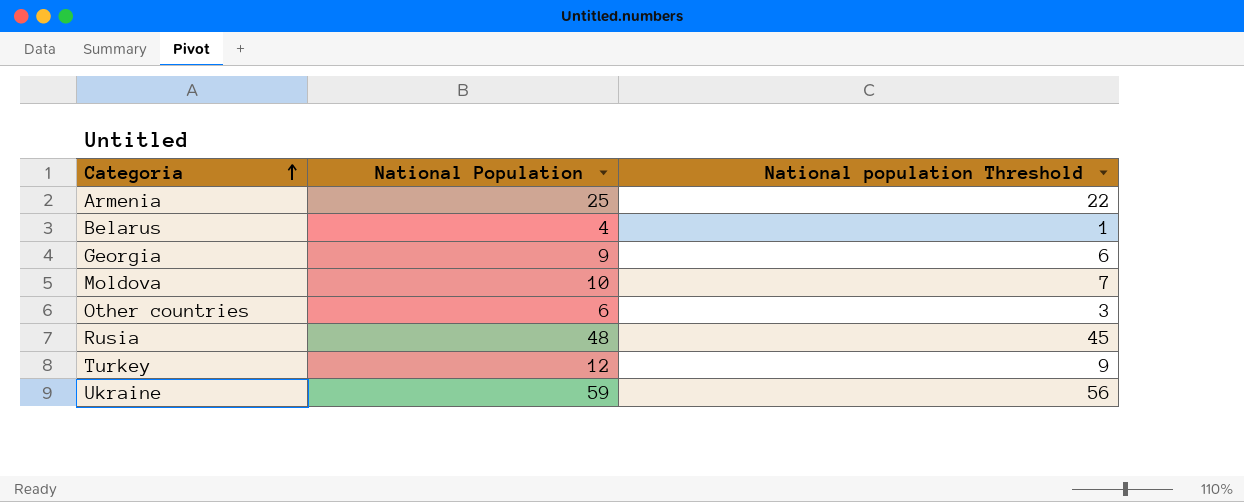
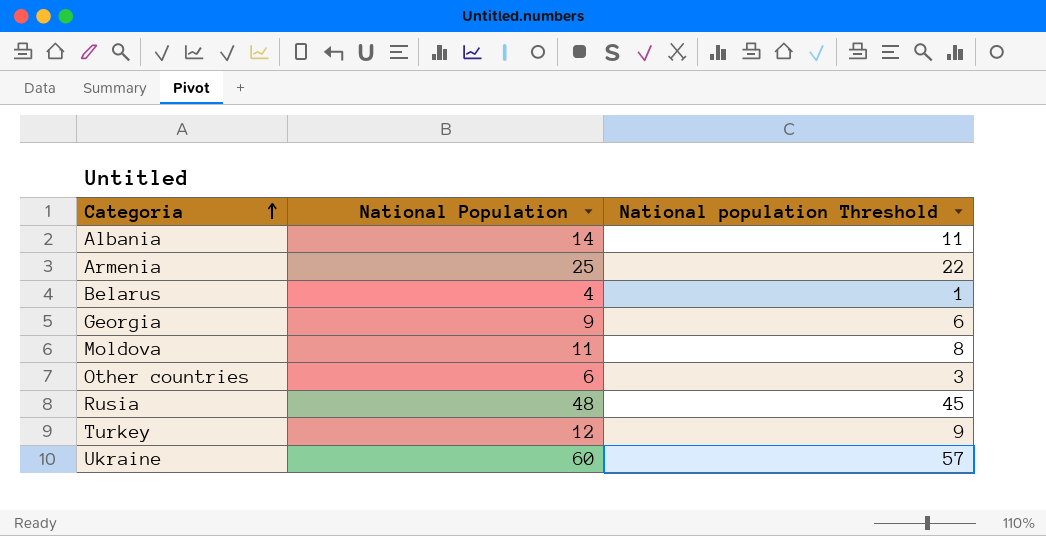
row Albania: none -> 14 | 11
Moldova | National Population: 10 -> 11
Moldova | National population Threshold: 7 -> 8
Ukraine | National Population: 59 -> 60
Ukraine | National population Threshold: 56 -> 57

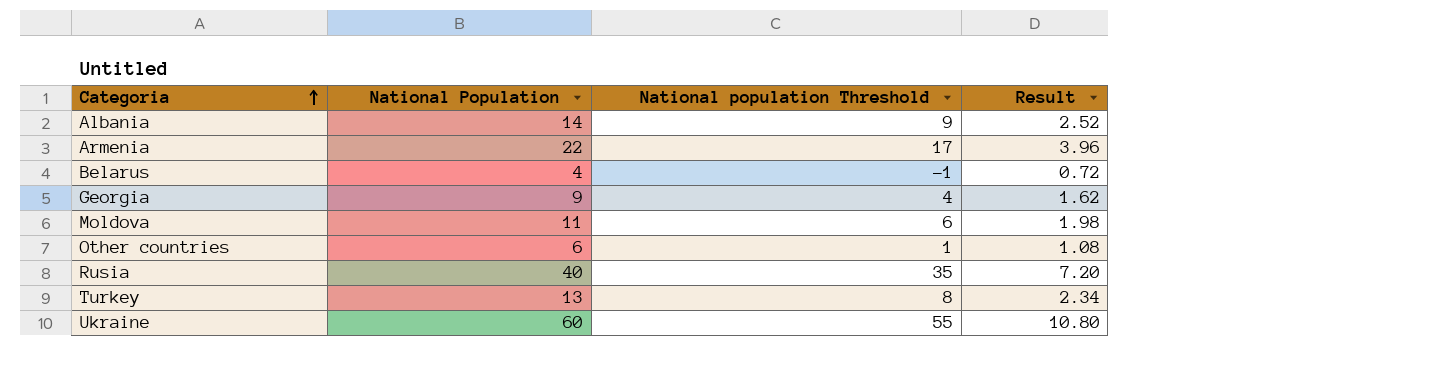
column National population Threshold | formula: [National Population] - 3 -> [National Population] - 5
column Result | formula: none -> [National Population] * 0.18
Armenia | National Population: 25 -> 22
Rusia | National Population: 48 -> 40
Turkey | National Population: 12 -> 13

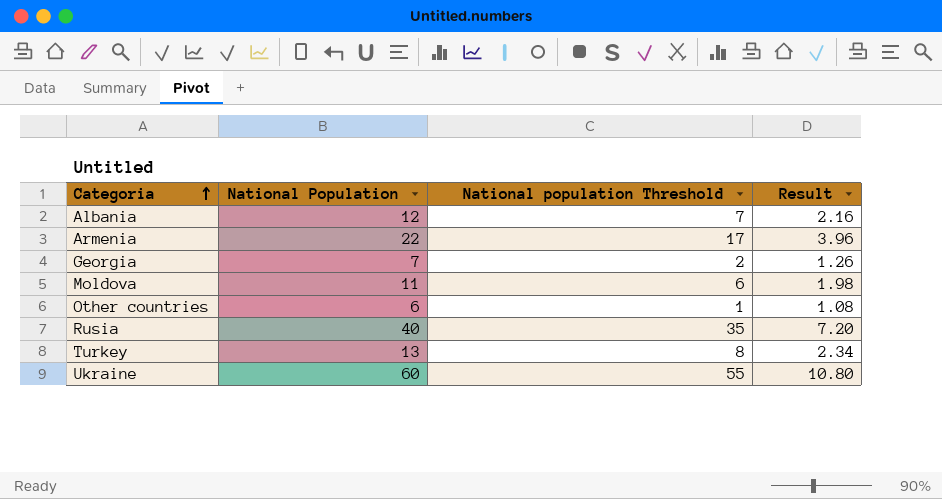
row Belarus: 4 | -1 | 0.72 -> none
Albania | National Population: 14 -> 12
Albania | National population Threshold: 9 -> 7
Albania | Result: 2.52 -> 2.16
Georgia | National Population: 9 -> 7
Georgia | National population Threshold: 4 -> 2
Georgia | Result: 1.62 -> 1.26

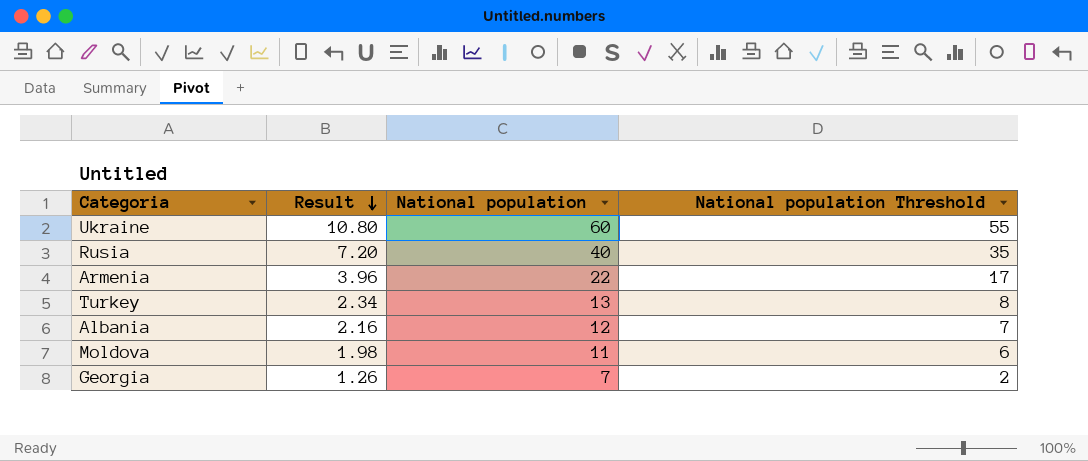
row order: Categoria ascending -> Result descending
column Result | position: 4 -> 2
column name: National Population -> National population
row Other countries: 6 | 1 | 1.08 -> none

